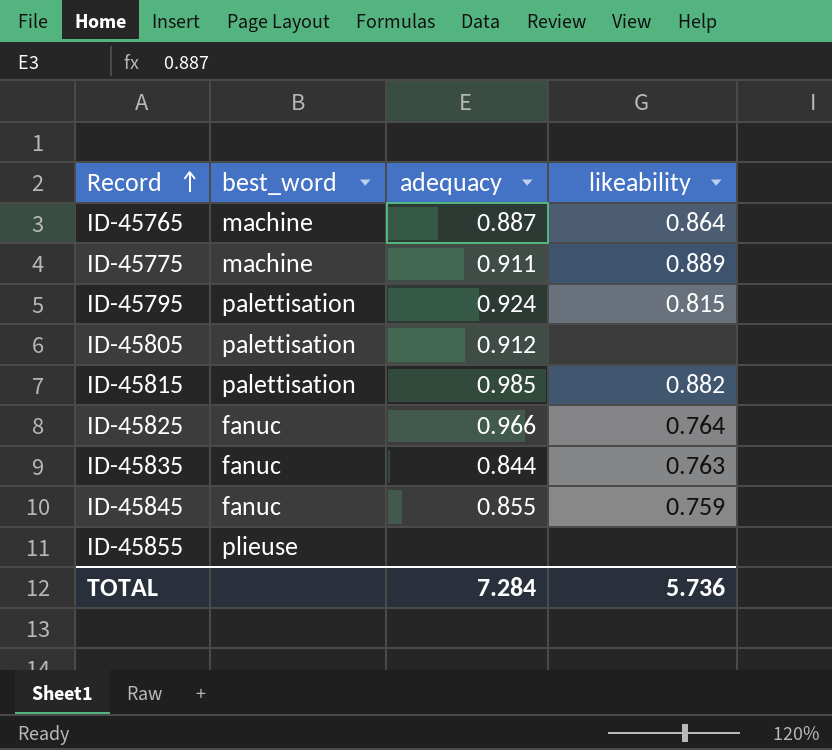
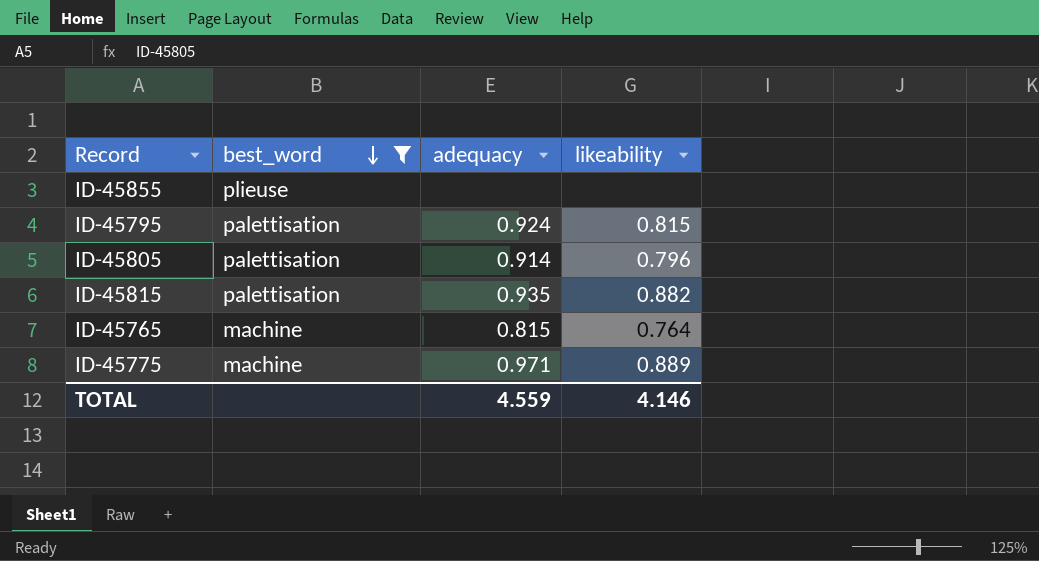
filter: none -> best_word != fanuc
row order: Record ascending -> best_word descending
ID-45805 | adequacy: 0.912 -> 0.914
ID-45805 | likeability: none -> 0.796
ID-45815 | adequacy: 0.985 -> 0.935
ID-45765 | adequacy: 0.887 -> 0.815
ID-45765 | likeability: 0.864 -> 0.764
ID-45775 | adequacy: 0.911 -> 0.971
TOTAL | adequacy: 7.284 -> 4.559
TOTAL | likeability: 5.736 -> 4.146

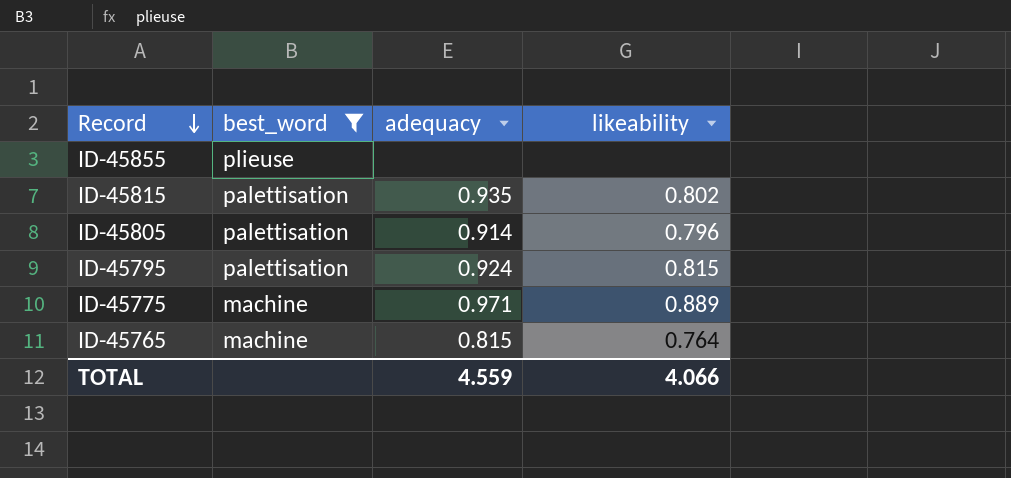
row order: best_word descending -> Record descending
ID-45815 | likeability: 0.882 -> 0.802
TOTAL | likeability: 4.146 -> 4.066

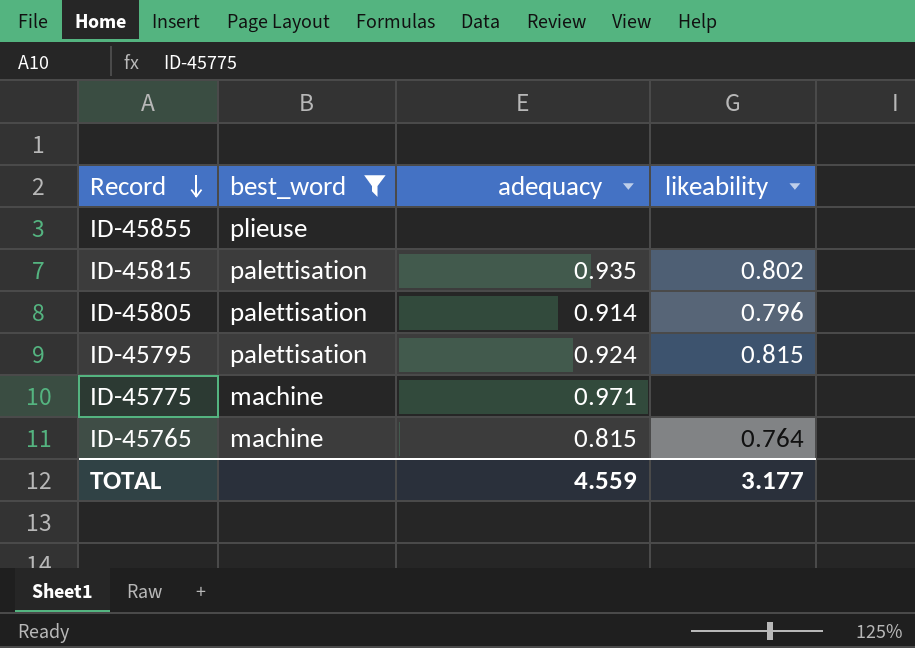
ID-45775 | likeability: 0.889 -> none
TOTAL | likeability: 4.066 -> 3.177

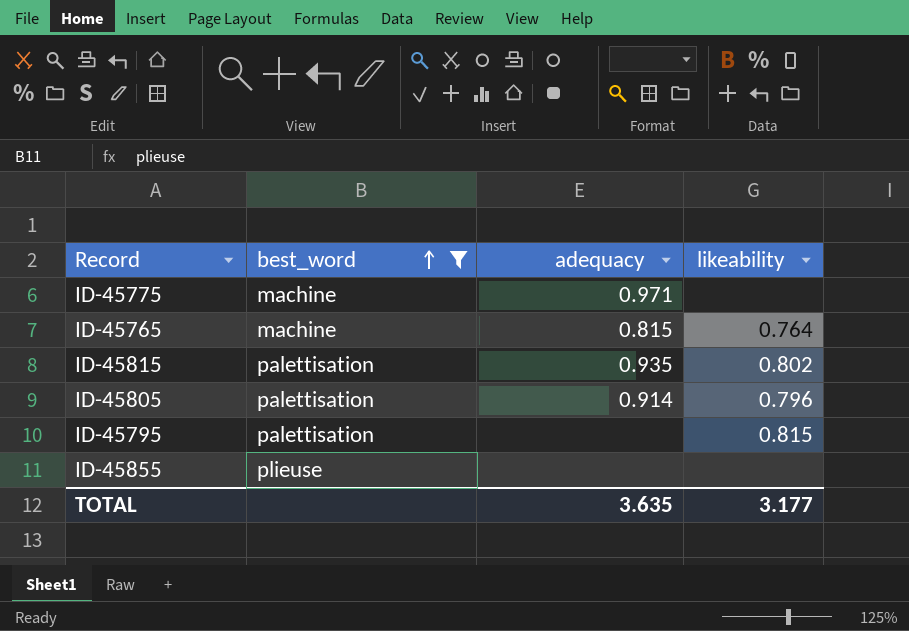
row order: Record descending -> best_word ascending
ID-45795 | adequacy: 0.924 -> none
TOTAL | adequacy: 4.559 -> 3.635

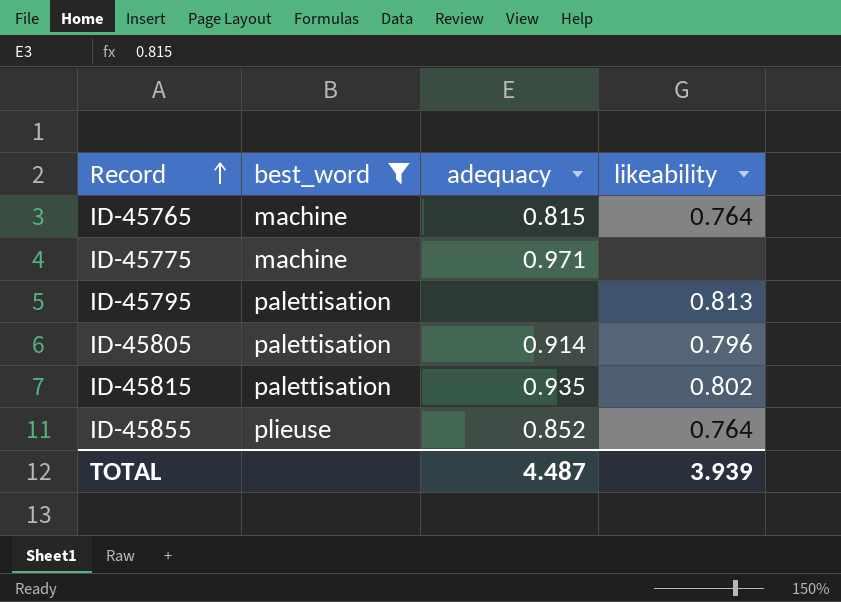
row order: best_word ascending -> Record ascending
ID-45795 | likeability: 0.815 -> 0.813
ID-45855 | adequacy: none -> 0.852
ID-45855 | likeability: none -> 0.764
TOTAL | adequacy: 3.635 -> 4.487
TOTAL | likeability: 3.177 -> 3.939

